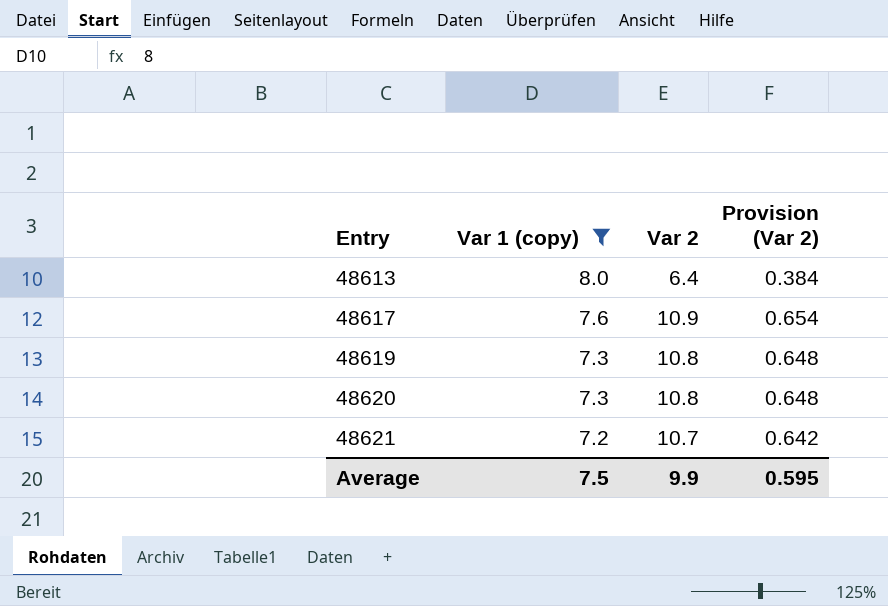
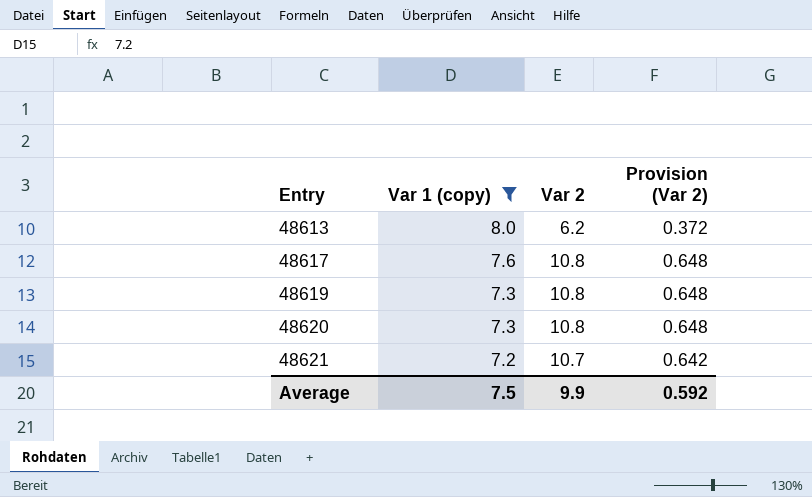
48613 | Var 2: 6.4 -> 6.2
48613 | Provision (Var 2): 0.384 -> 0.372
48617 | Var 2: 10.9 -> 10.8
48617 | Provision (Var 2): 0.654 -> 0.648
Average | Provision (Var 2): 0.595 -> 0.592

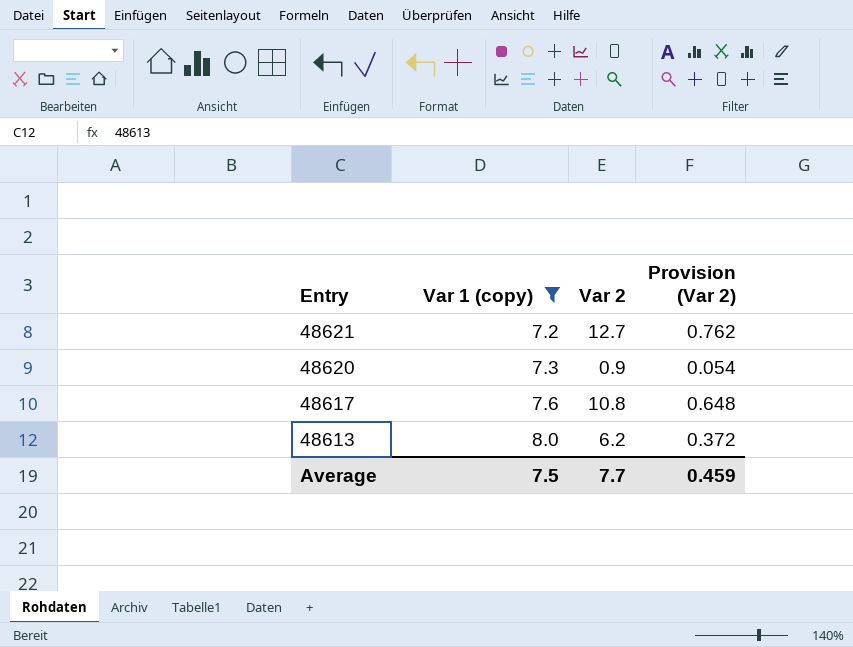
row order: Entry ascending -> Entry descending
row 48619: 7.3 | 10.8 | 0.648 -> none
48621 | Var 2: 10.7 -> 12.7
48621 | Provision (Var 2): 0.642 -> 0.762
48620 | Var 2: 10.8 -> 0.9
48620 | Provision (Var 2): 0.648 -> 0.054
Average | Var 2: 9.9 -> 7.7
Average | Provision (Var 2): 0.592 -> 0.459

